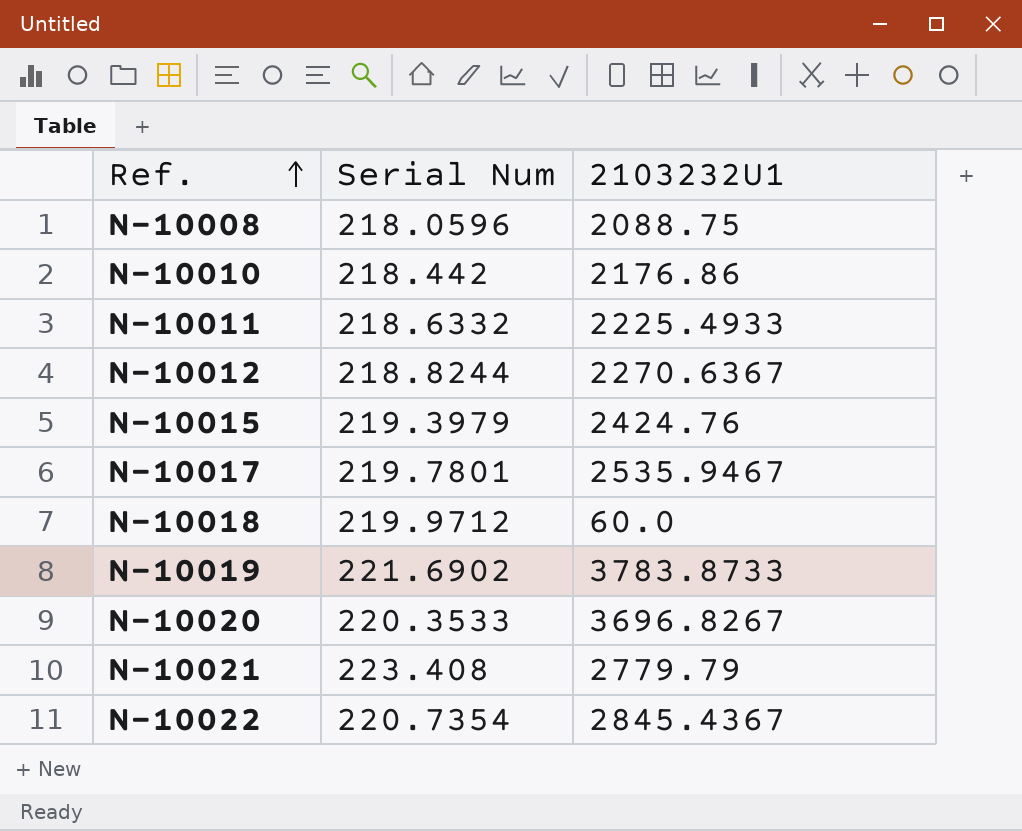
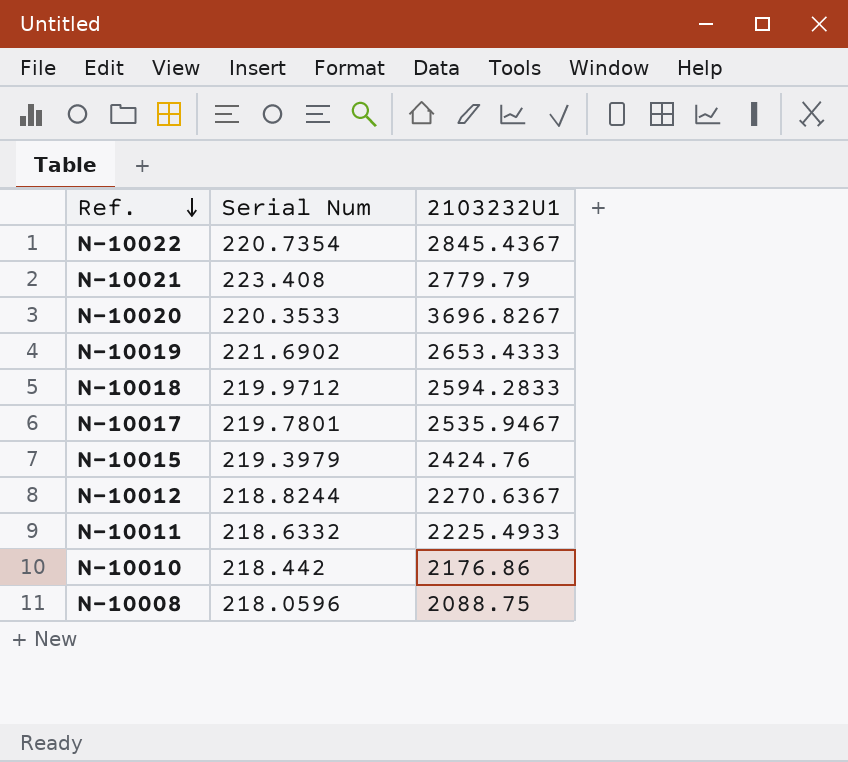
row order: Ref. ascending -> Ref. descending
N-10019 | 2103232U1: 3783.8733 -> 2653.4333
N-10018 | 2103232U1: 60.0 -> 2594.2833

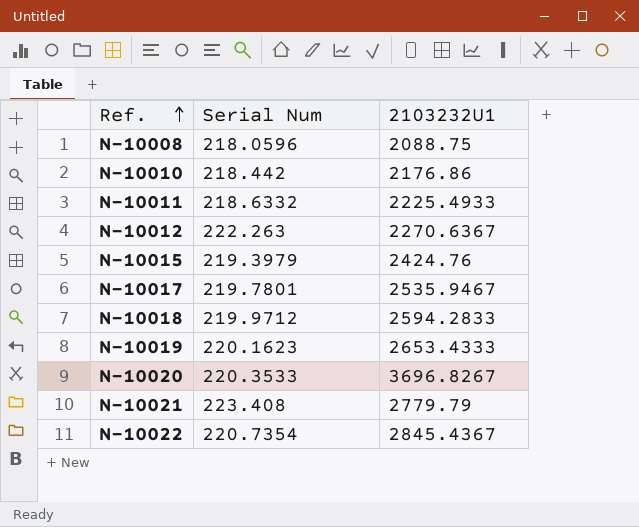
row order: Ref. descending -> Ref. ascending
N-10012 | Serial Num: 218.8244 -> 222.263
N-10019 | Serial Num: 221.6902 -> 220.1623

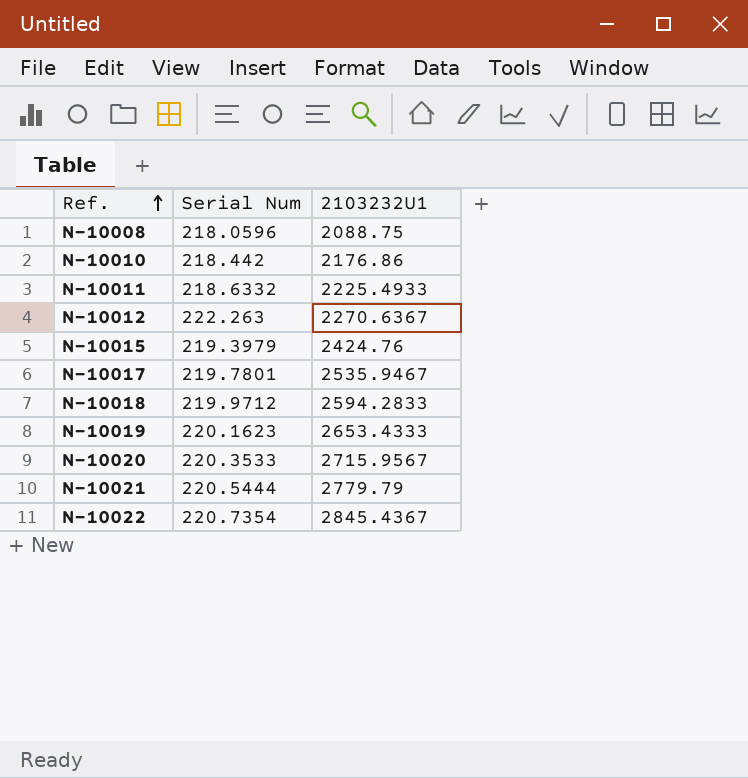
N-10020 | 2103232U1: 3696.8267 -> 2715.9567
N-10021 | Serial Num: 223.408 -> 220.5444

